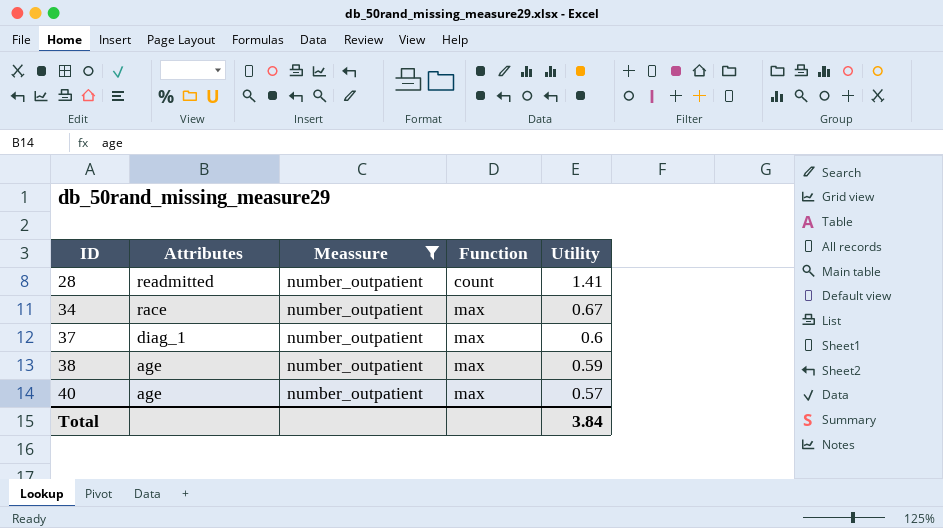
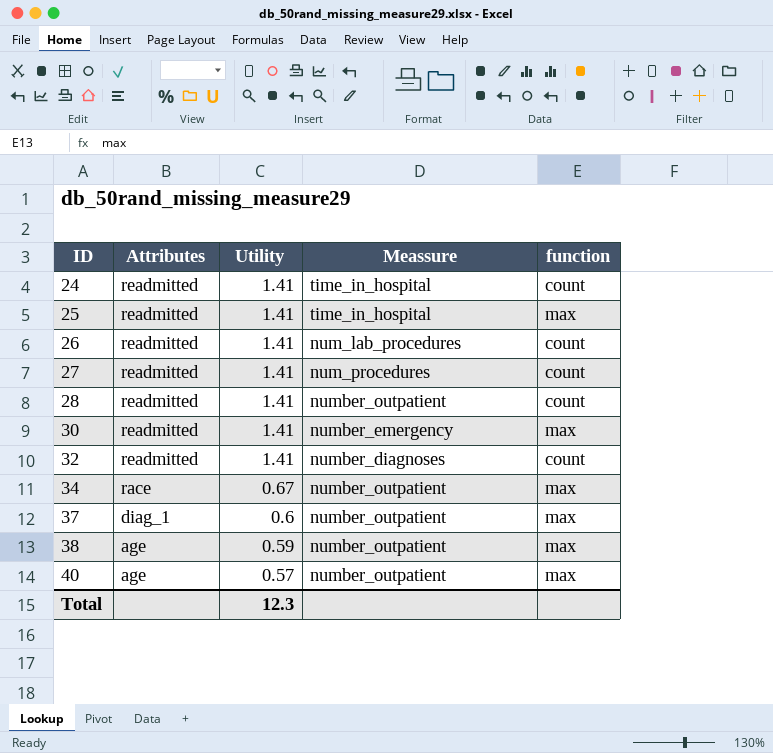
filter: Meassure = number_outpatient -> none
column Utility | position: 5 -> 3
column name: Function -> function
Total | Utility: 3.84 -> 12.3

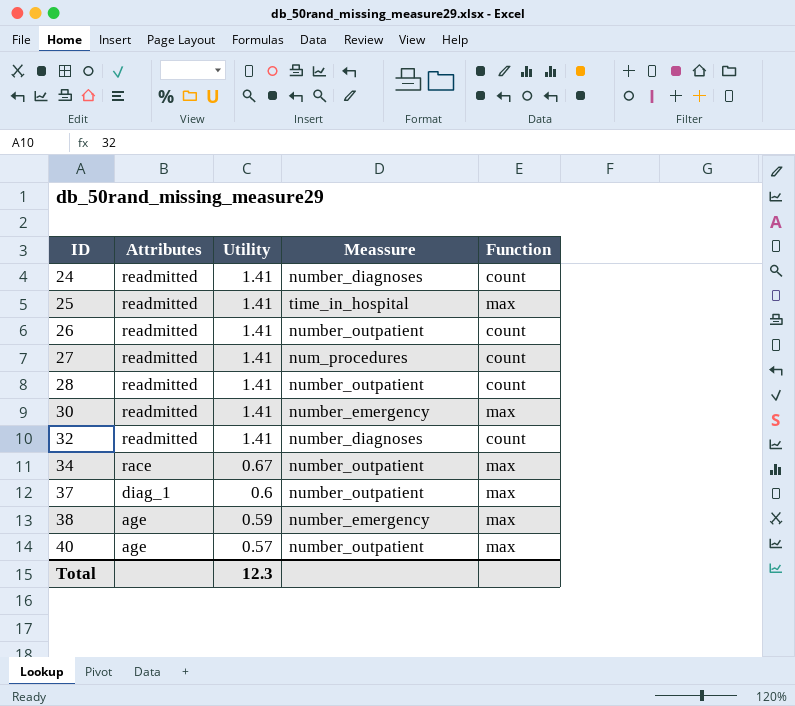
column name: function -> Function
24 | Meassure: time_in_hospital -> number_diagnoses
26 | Meassure: num_lab_procedures -> number_outpatient
38 | Meassure: number_outpatient -> number_emergency

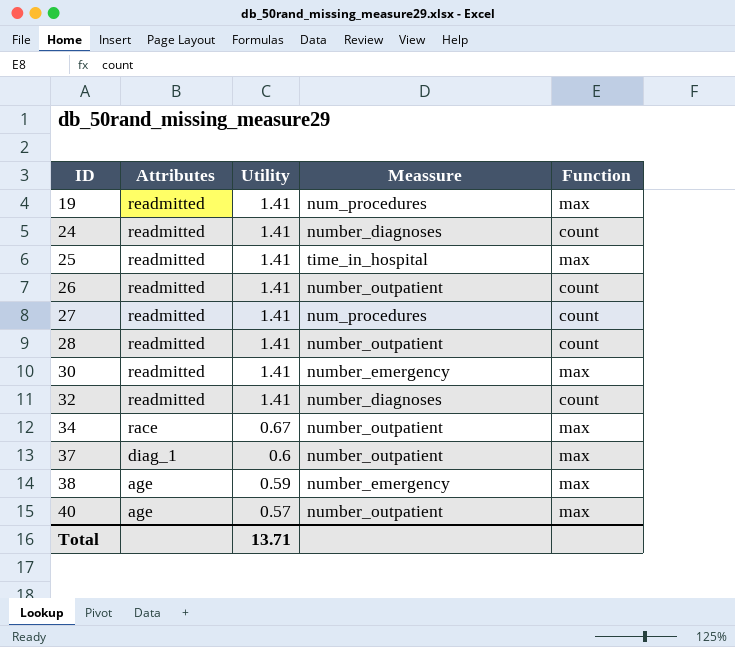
row 19: none -> readmitted | 1.41 | num_procedures | max
Total | Utility: 12.3 -> 13.71

